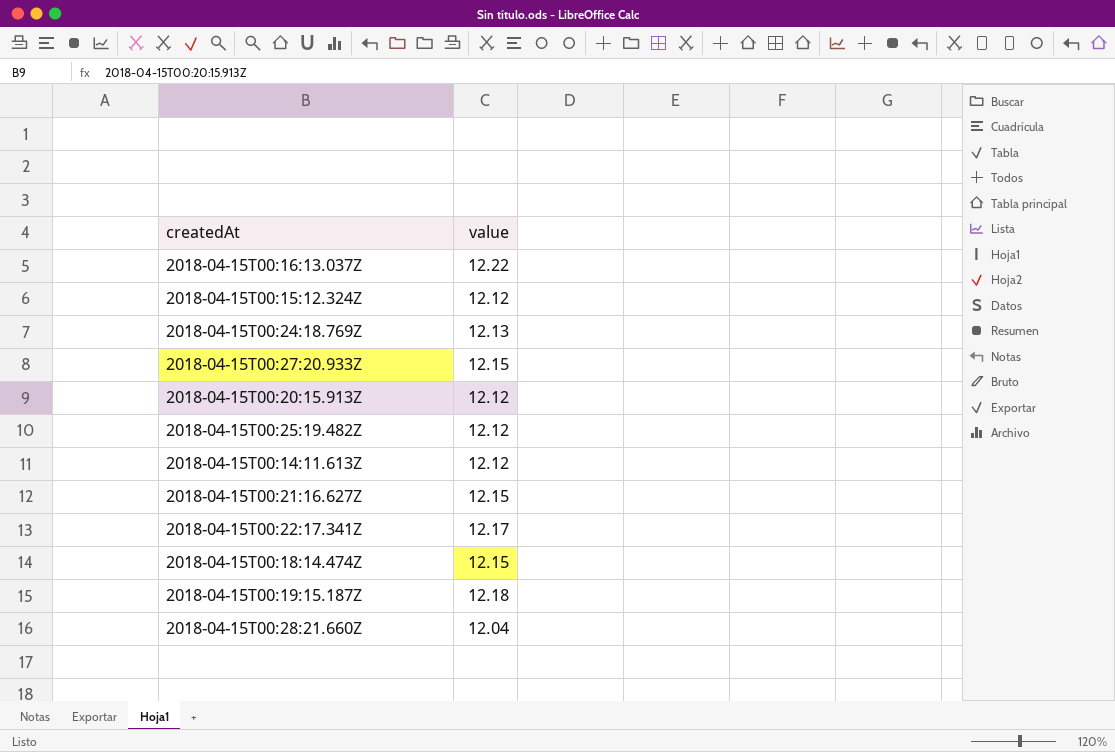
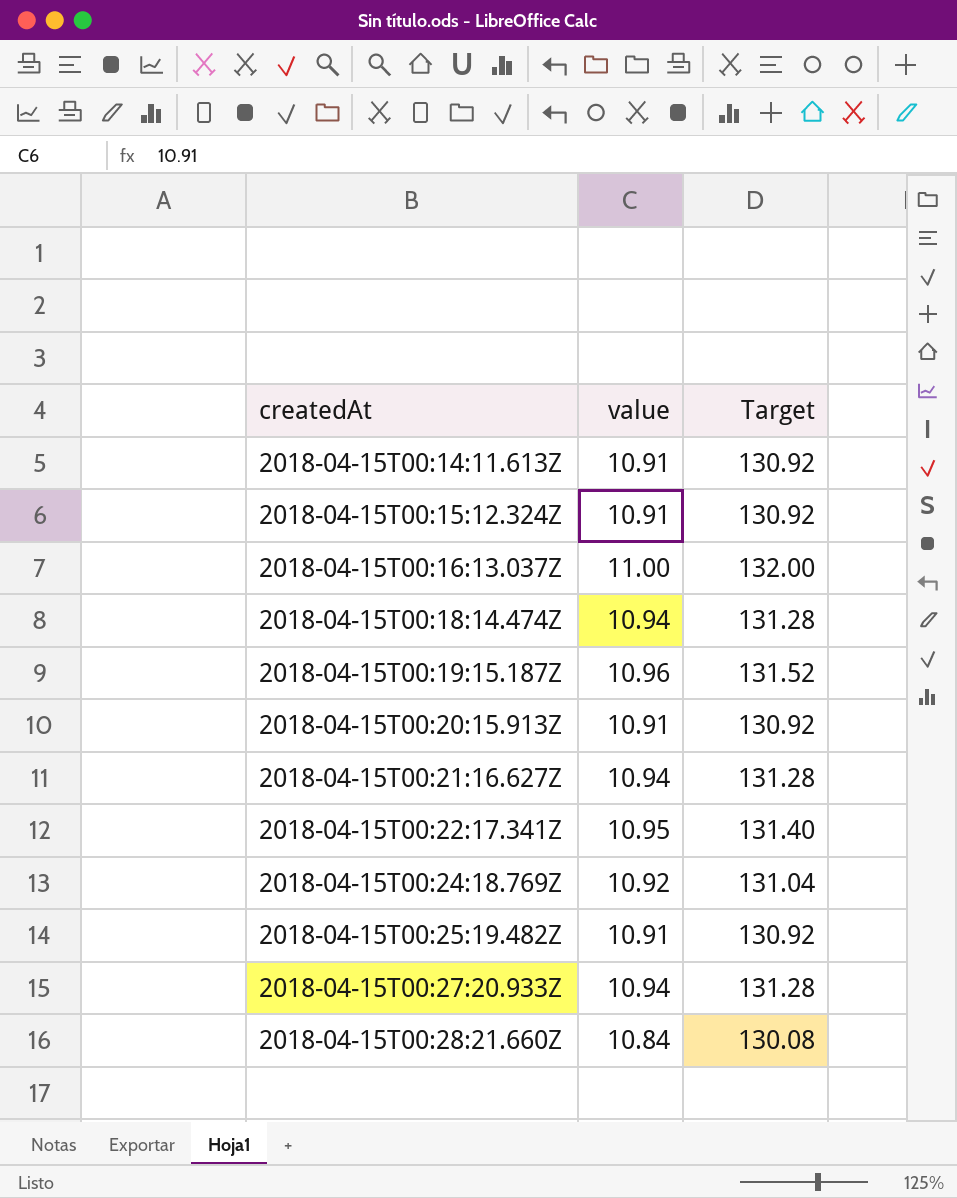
row order: none -> createdAt ascending
column Target | formula: none -> [value] * 12
2018-04-15T00:14:11.613Z | value: 12.12 -> 10.91
2018-04-15T00:15:12.324Z | value: 12.12 -> 10.91
2018-04-15T00:16:13.037Z | value: 12.22 -> 11.00
2018-04-15T00:18:14.474Z | value: 12.15 -> 10.94
2018-04-15T00:19:15.187Z | value: 12.18 -> 10.96
2018-04-15T00:20:15.913Z | value: 12.12 -> 10.91
2018-04-15T00:21:16.627Z | value: 12.15 -> 10.94
2018-04-15T00:22:17.341Z | value: 12.17 -> 10.95
2018-04-15T00:24:18.769Z | value: 12.13 -> 10.92
2018-04-15T00:25:19.482Z | value: 12.12 -> 10.91
2018-04-15T00:27:20.933Z | value: 12.15 -> 10.94
2018-04-15T00:28:21.660Z | value: 12.04 -> 10.84

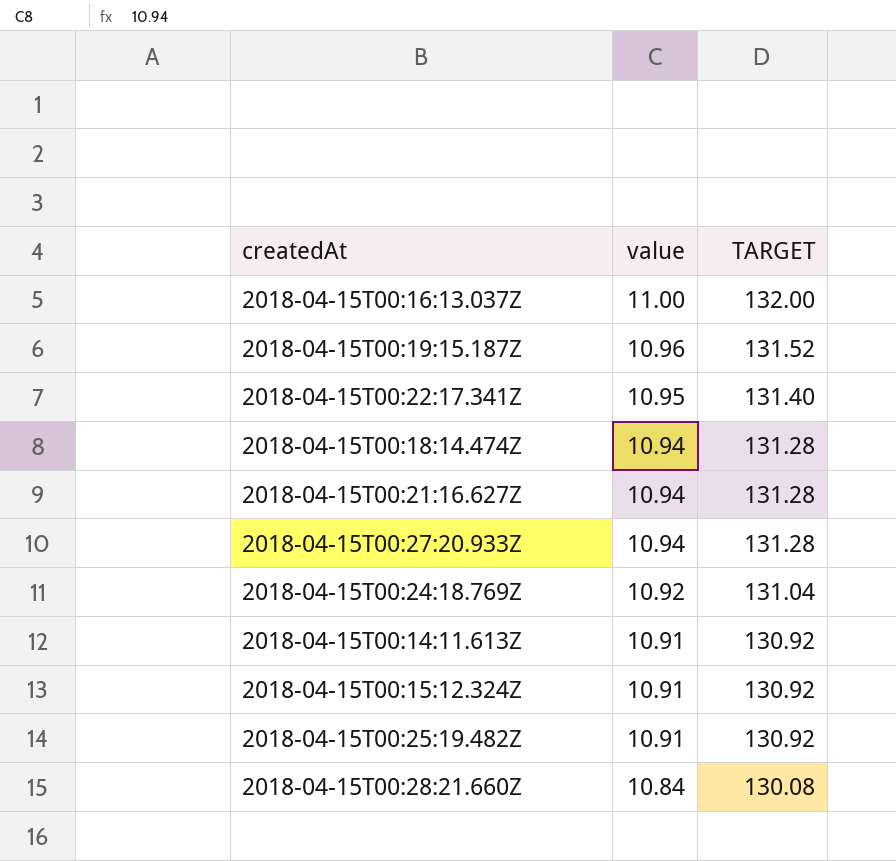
row order: createdAt ascending -> value descending
column name: Target -> TARGET
row 2018-04-15T00:20:15.913Z: 10.91 | 130.92 -> none

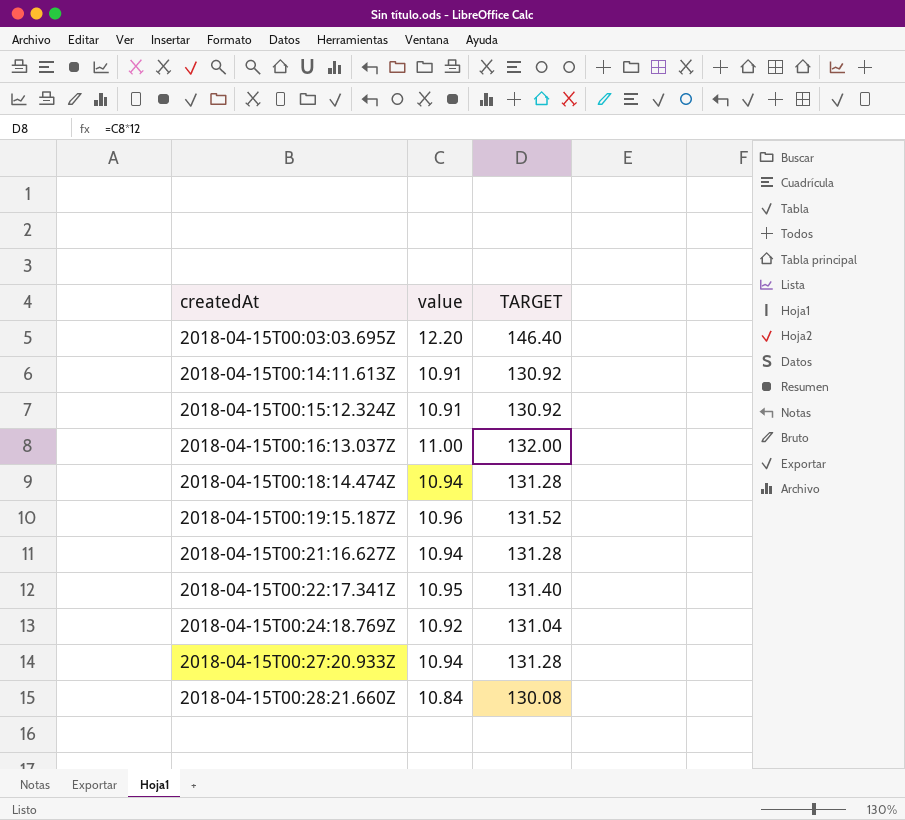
row order: value descending -> createdAt ascending
row 2018-04-15T00:25:19.482Z: 10.91 | 130.92 -> none
row 2018-04-15T00:03:03.695Z: none -> 12.20 | 146.40

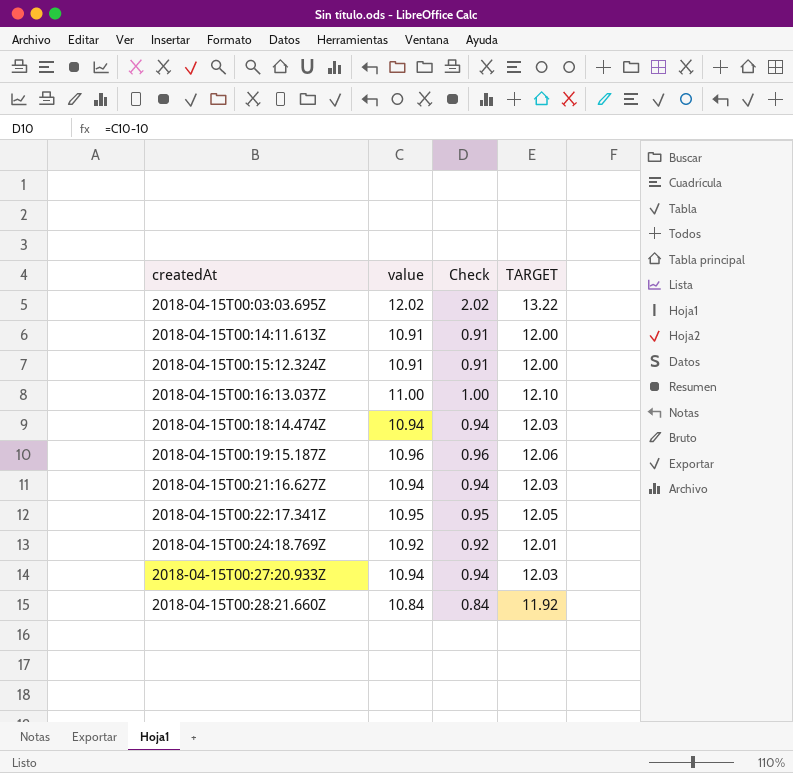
column Check | formula: none -> [value] - 10
column TARGET | formula: [value] * 12 -> [value] * 1.1
2018-04-15T00:03:03.695Z | value: 12.20 -> 12.02

